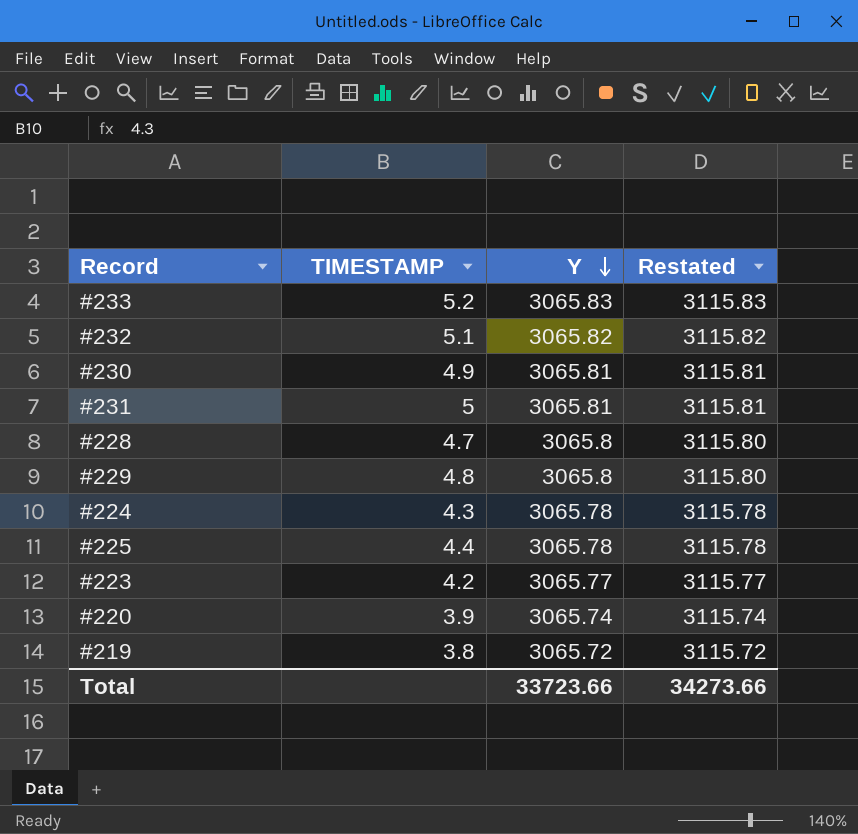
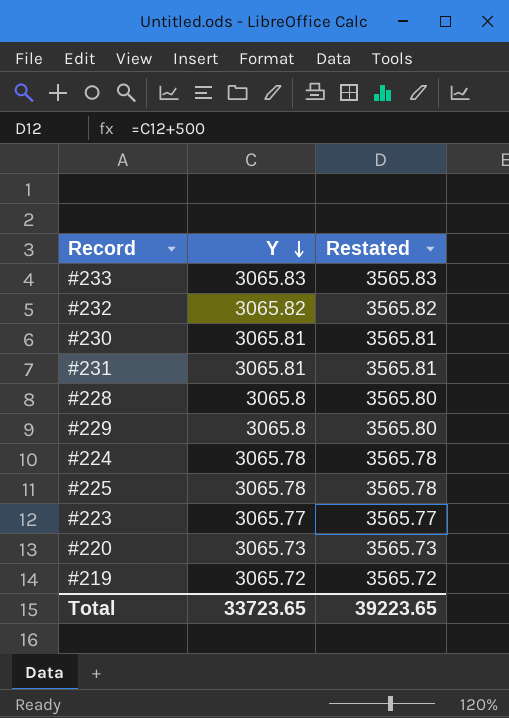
column TIMESTAMP | position: 2 -> none
column Restated | formula: [Y] + 50 -> [Y] + 500
#220 | Y: 3065.74 -> 3065.73
Total | Y: 33723.66 -> 33723.65
Total | Restated: 34273.66 -> 39223.65

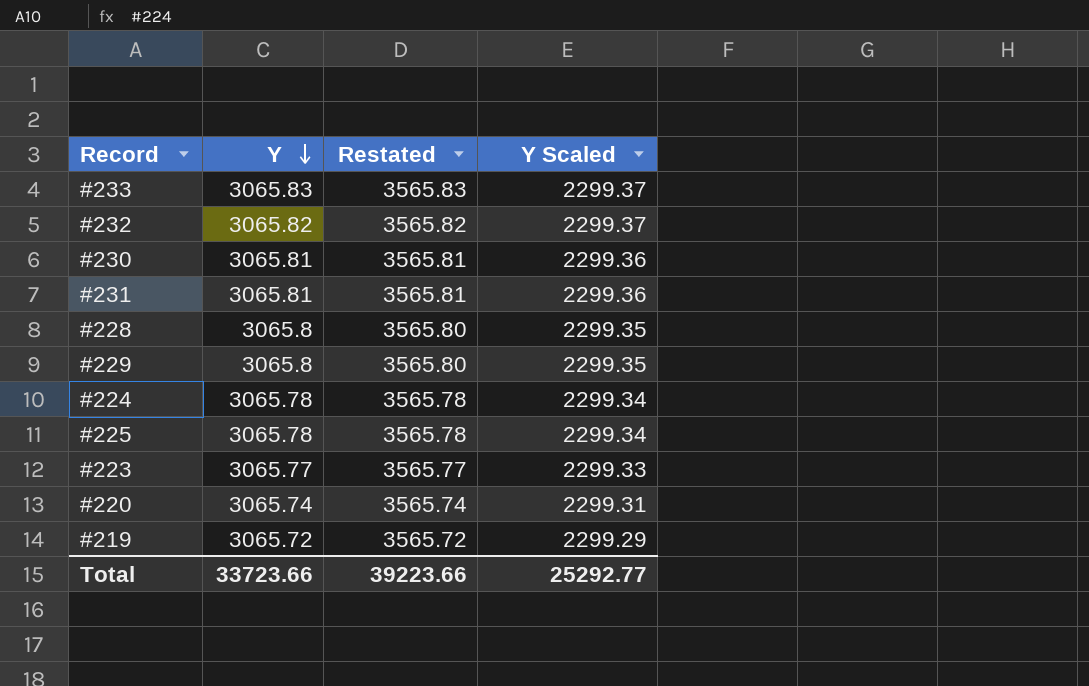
column Y Scaled | formula: none -> [Y] * 0.75
#220 | Y: 3065.73 -> 3065.74
#220 | Restated: 3565.73 -> 3565.74
Total | Y: 33723.65 -> 33723.66
Total | Restated: 39223.65 -> 39223.66

